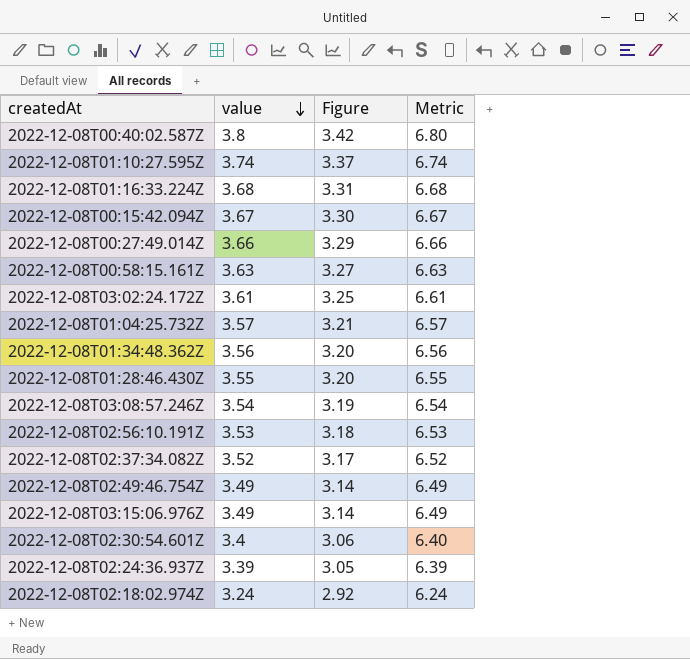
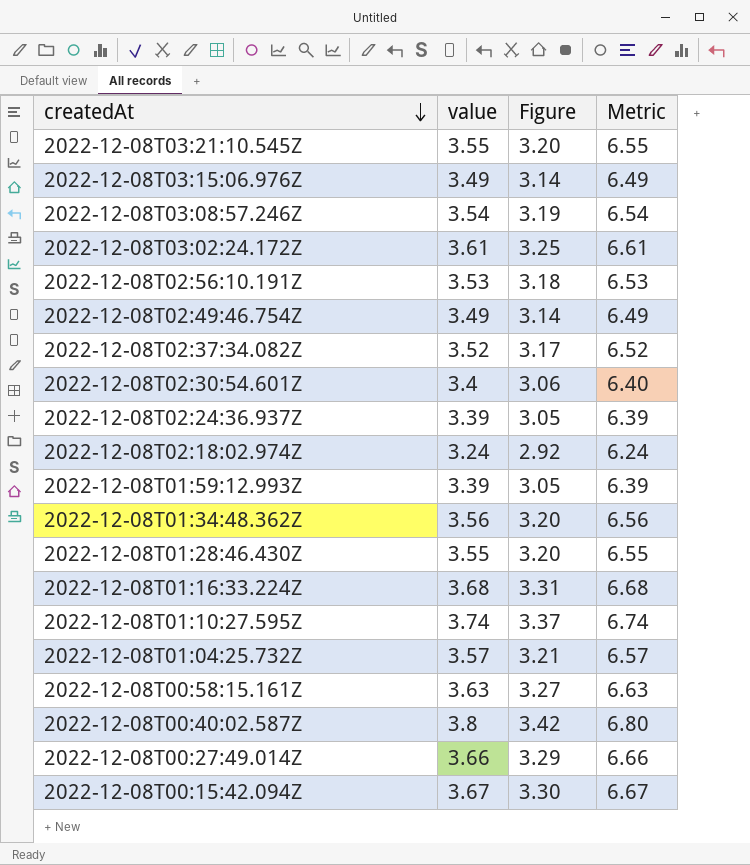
row order: value descending -> createdAt descending
row 2022-12-08T03:21:10.545Z: none -> 3.55 | 3.20 | 6.55
row 2022-12-08T01:59:12.993Z: none -> 3.39 | 3.05 | 6.39

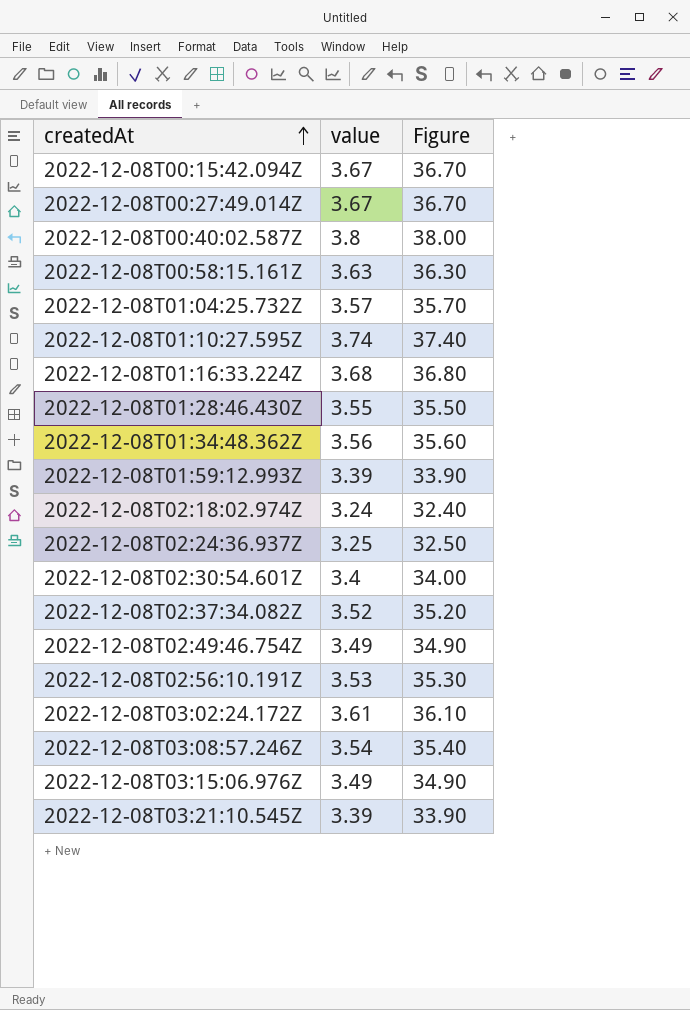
row order: createdAt descending -> createdAt ascending
column Metric | formula: [value] + 3 -> none
column Figure | formula: [value] * 0.9 -> [value] * 10
2022-12-08T00:27:49.014Z | value: 3.66 -> 3.67
2022-12-08T02:24:36.937Z | value: 3.39 -> 3.25
2022-12-08T03:21:10.545Z | value: 3.55 -> 3.39

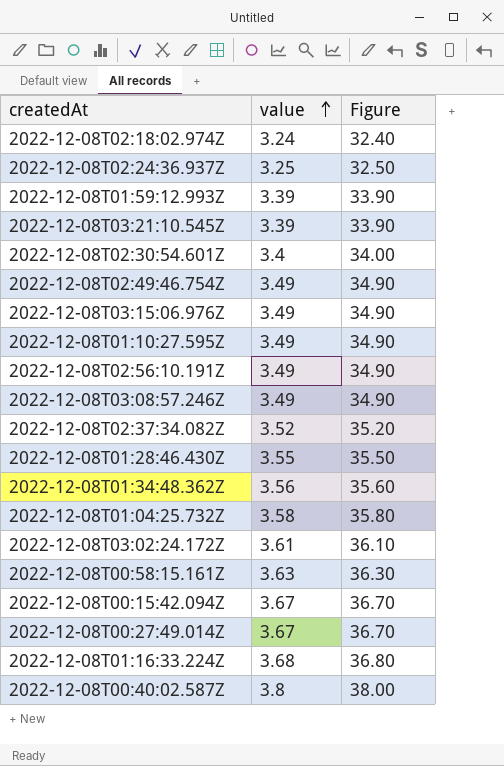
row order: createdAt ascending -> value ascending
2022-12-08T01:10:27.595Z | value: 3.74 -> 3.49
2022-12-08T01:10:27.595Z | Figure: 37.40 -> 34.90
2022-12-08T02:56:10.191Z | value: 3.53 -> 3.49
2022-12-08T02:56:10.191Z | Figure: 35.30 -> 34.90
2022-12-08T03:08:57.246Z | value: 3.54 -> 3.49
2022-12-08T03:08:57.246Z | Figure: 35.40 -> 34.90
2022-12-08T01:04:25.732Z | value: 3.57 -> 3.58
2022-12-08T01:04:25.732Z | Figure: 35.70 -> 35.80

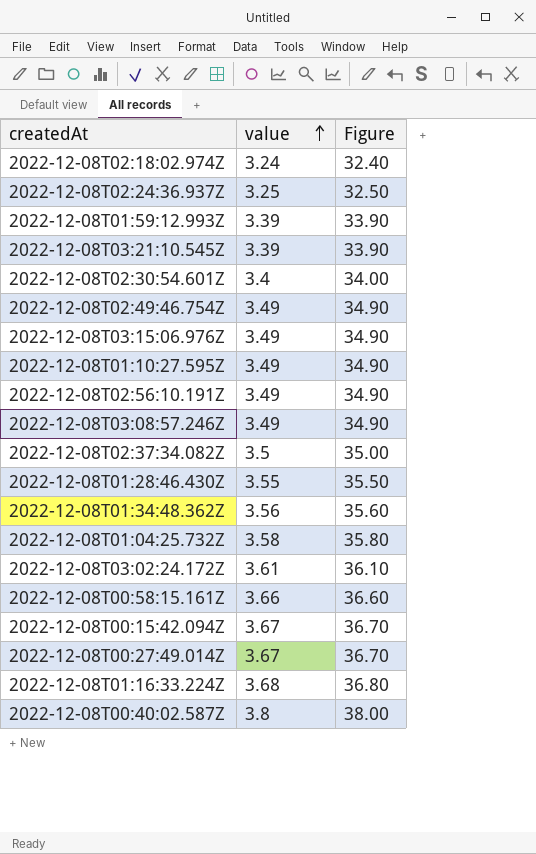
2022-12-08T02:37:34.082Z | value: 3.52 -> 3.5
2022-12-08T02:37:34.082Z | Figure: 35.20 -> 35.00
2022-12-08T00:58:15.161Z | value: 3.63 -> 3.66
2022-12-08T00:58:15.161Z | Figure: 36.30 -> 36.60

